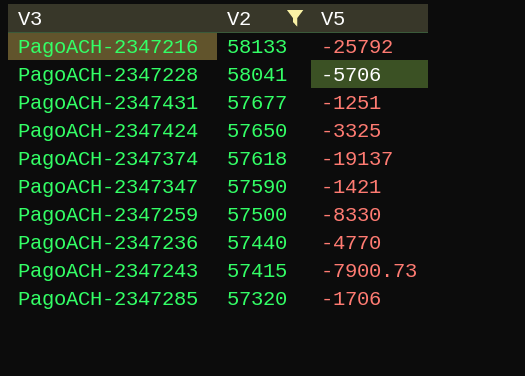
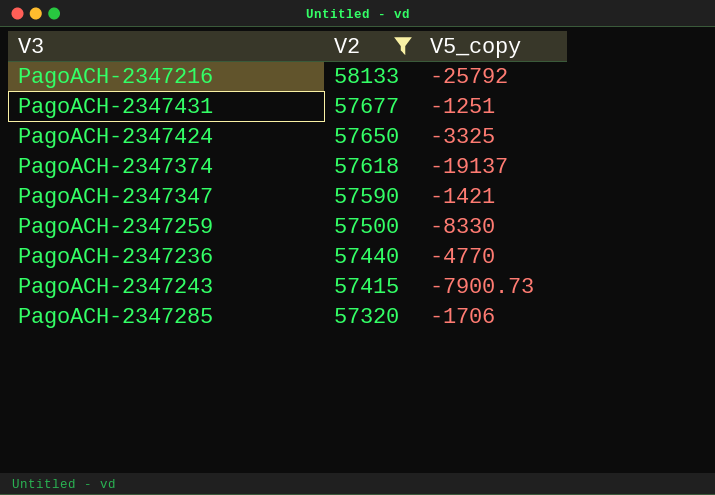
column name: V5 -> V5_copy
row PagoACH-2347228: 58041 | -5706 -> none

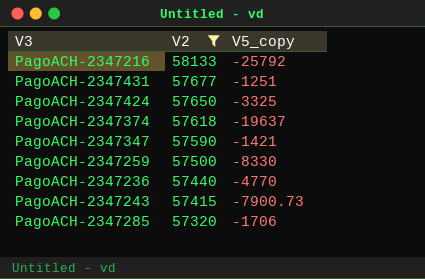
PagoACH-2347374 | V5_copy: -19137 -> -19637

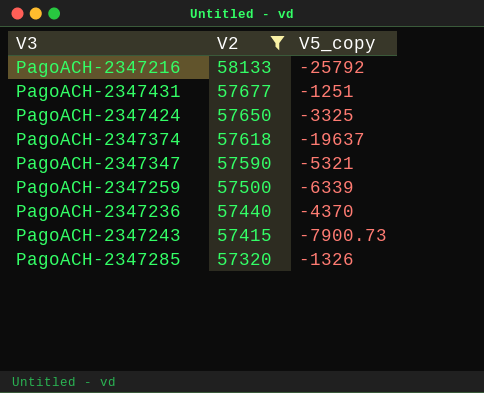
PagoACH-2347347 | V5_copy: -1421 -> -5321
PagoACH-2347259 | V5_copy: -8330 -> -6339
PagoACH-2347236 | V5_copy: -4770 -> -4370
PagoACH-2347285 | V5_copy: -1706 -> -1326

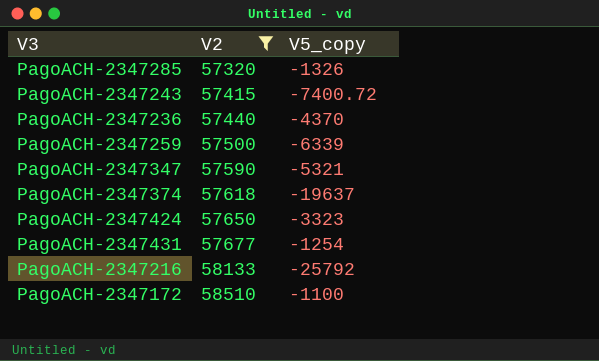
row order: V2 descending -> V2 ascending
PagoACH-2347243 | V5_copy: -7900.73 -> -7400.72
PagoACH-2347424 | V5_copy: -3325 -> -3323
PagoACH-2347431 | V5_copy: -1251 -> -1254
row PagoACH-2347172: none -> 58510 | -1100

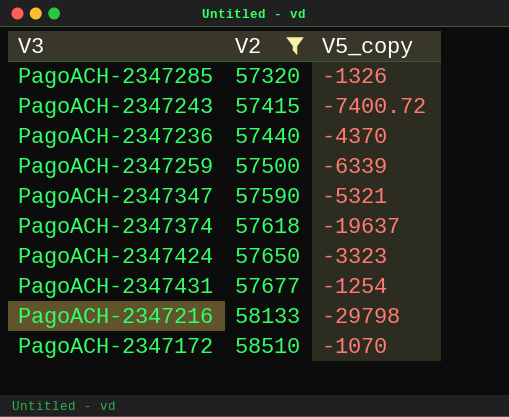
PagoACH-2347216 | V5_copy: -25792 -> -29798
PagoACH-2347172 | V5_copy: -1100 -> -1070

